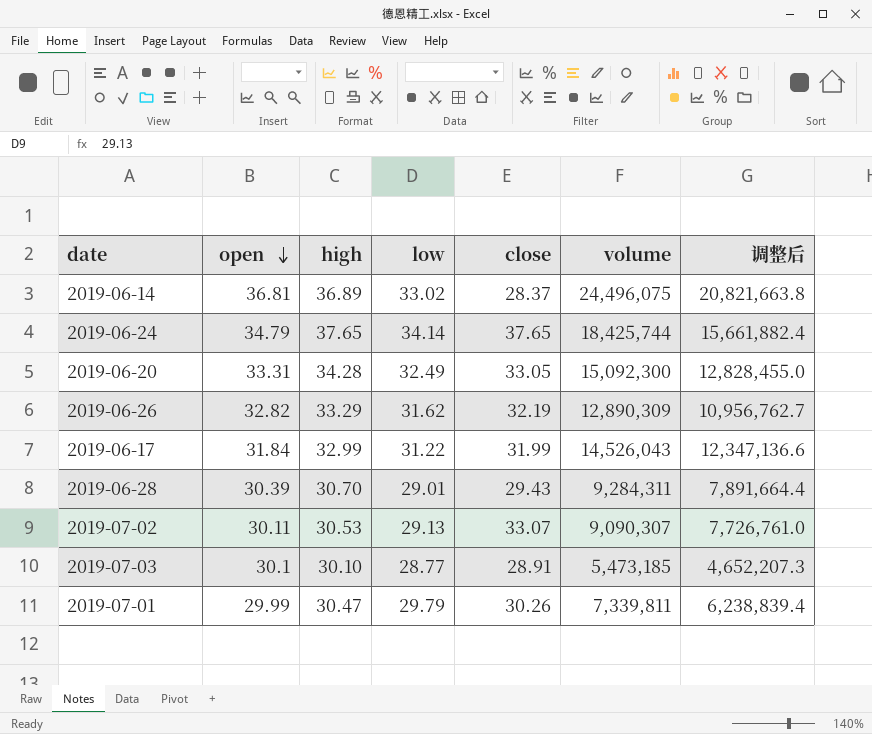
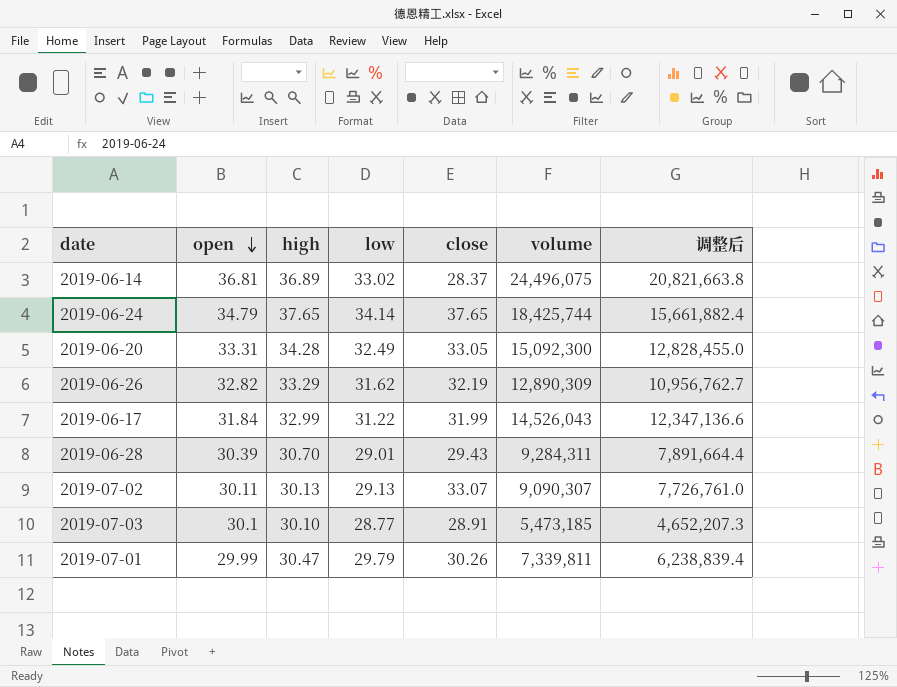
2019-07-02 | high: 30.53 -> 30.13

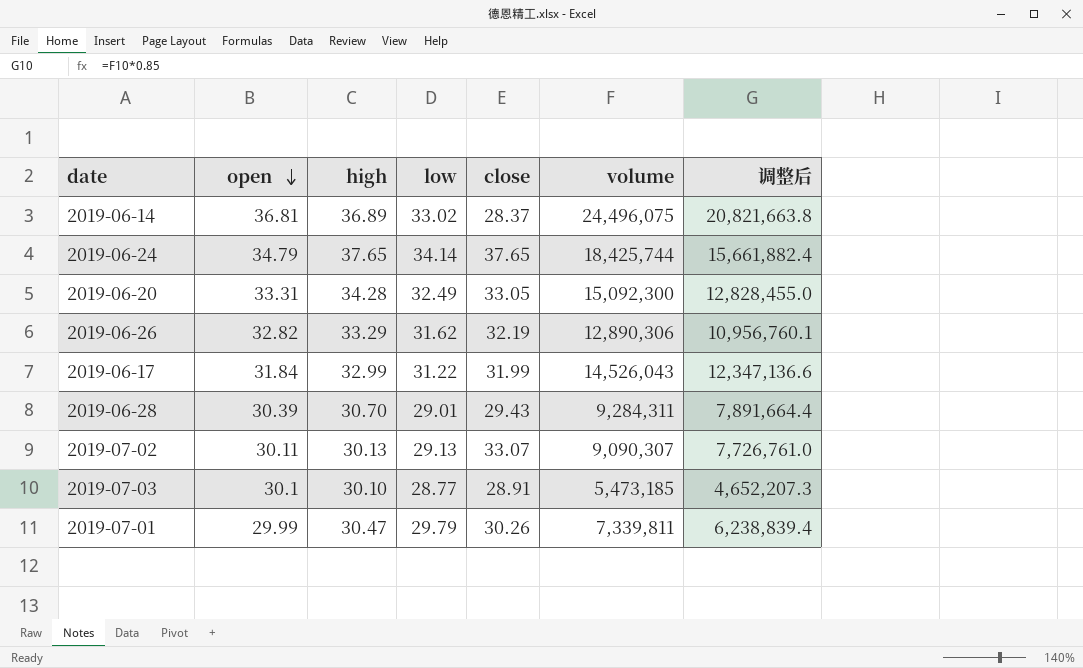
2019-06-26 | volume: 12,890,309 -> 12,890,306
2019-06-26 | 调整后: 10,956,762.7 -> 10,956,760.1

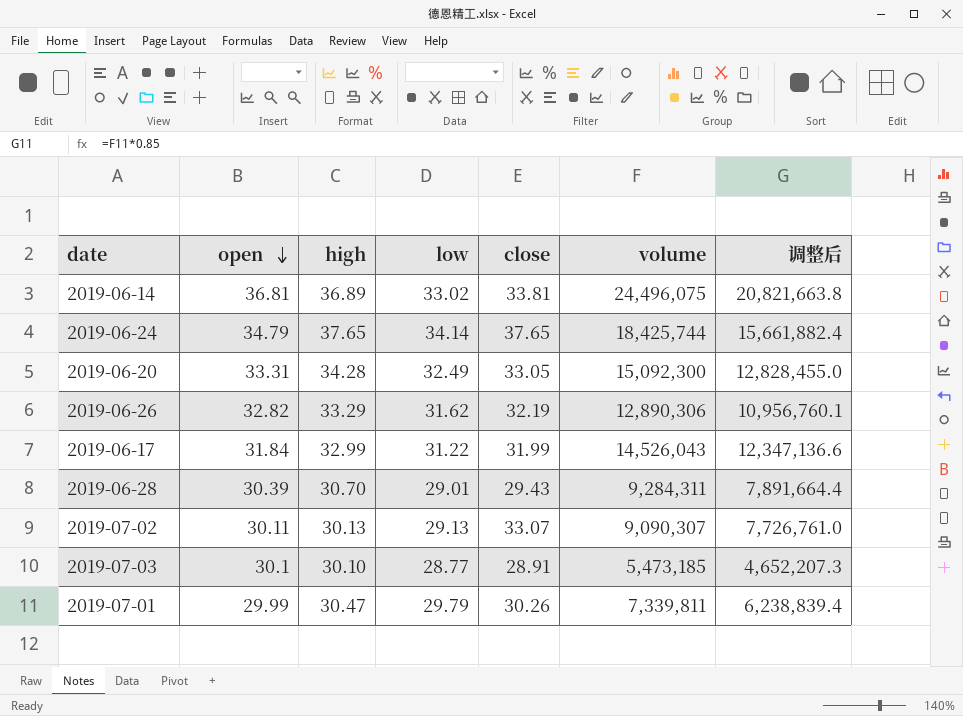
2019-06-14 | close: 28.37 -> 33.81

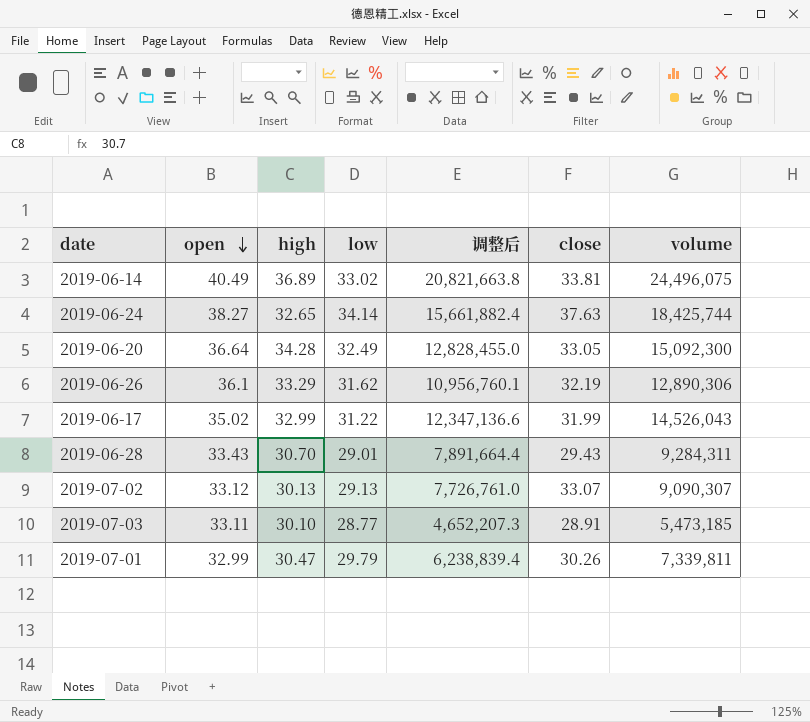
column 调整后 | position: 7 -> 5
2019-06-14 | open: 36.81 -> 40.49
2019-06-24 | open: 34.79 -> 38.27
2019-06-24 | high: 37.65 -> 32.65
2019-06-24 | close: 37.65 -> 37.63
2019-06-20 | open: 33.31 -> 36.64
2019-06-26 | open: 32.82 -> 36.1
2019-06-17 | open: 31.84 -> 35.02
2019-06-28 | open: 30.39 -> 33.43
2019-07-02 | open: 30.11 -> 33.12
2019-07-03 | open: 30.1 -> 33.11
2019-07-01 | open: 29.99 -> 32.99

